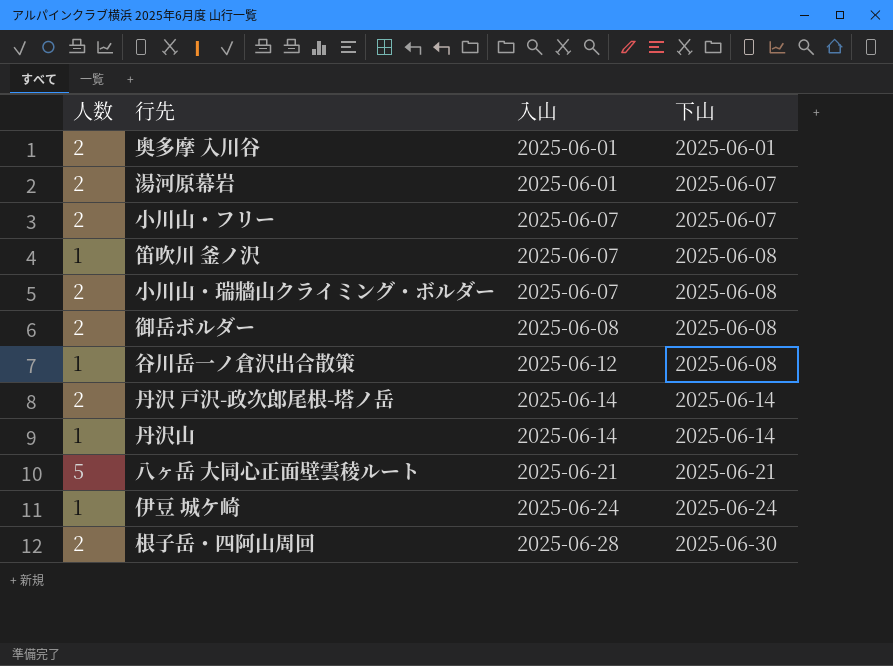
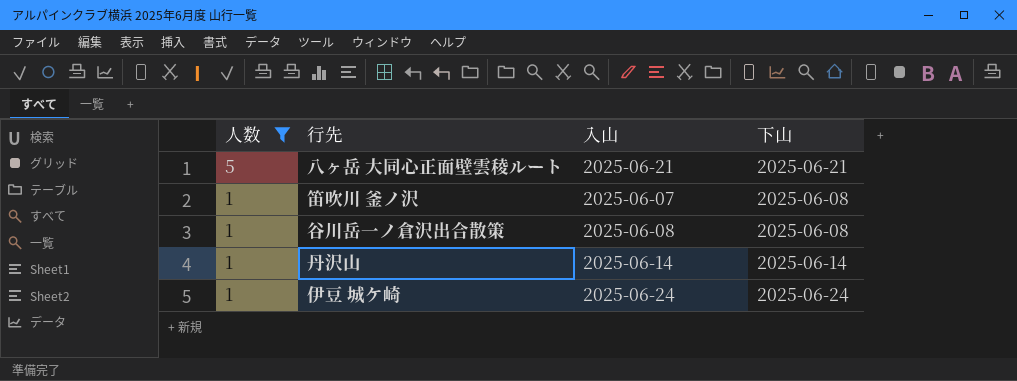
filter: none -> 人数 != 2
row order: 入山 ascending -> 人数 descending
谷川岳一ノ倉沢出合散策 | 入山: 2025-06-12 -> 2025-06-08

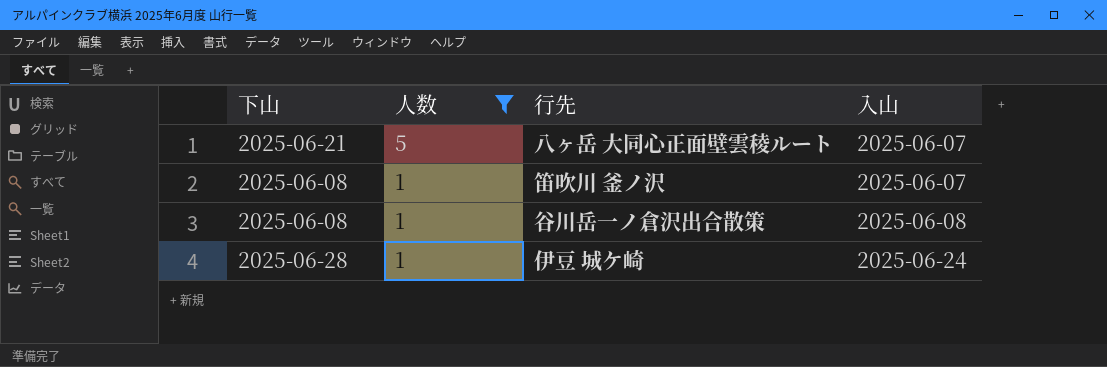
column 下山 | position: 4 -> 1
row 丹沢山: 1 | 2025-06-14 | 2025-06-14 -> none
八ヶ岳 大同心正面壁雲稜ルート | 入山: 2025-06-21 -> 2025-06-07
伊豆 城ケ崎 | 下山: 2025-06-24 -> 2025-06-28

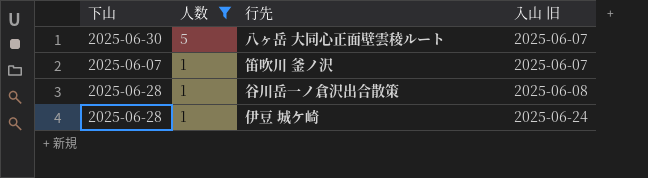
column name: 入山 -> 入山 旧
八ヶ岳 大同心正面壁雲稜ルート | 下山: 2025-06-21 -> 2025-06-30
笛吹川 釜ノ沢 | 下山: 2025-06-08 -> 2025-06-07
谷川岳一ノ倉沢出合散策 | 下山: 2025-06-08 -> 2025-06-28

